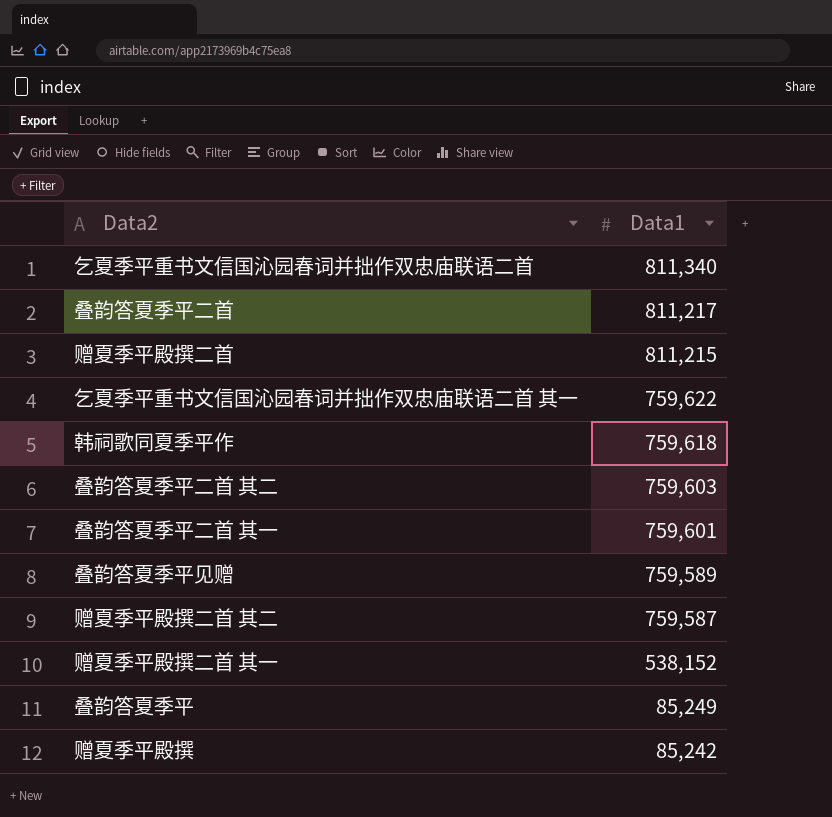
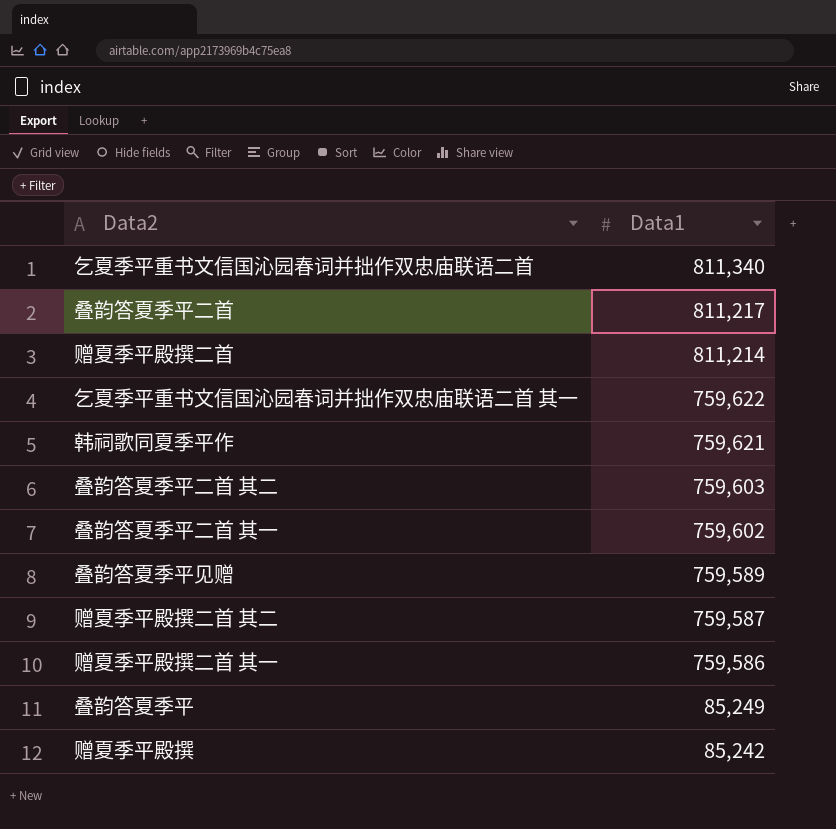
赠夏季平殿撰二首 | Data1: 811,215 -> 811,214
韩祠歌同夏季平作 | Data1: 759,618 -> 759,621
叠韵答夏季平二首 其一 | Data1: 759,601 -> 759,602
赠夏季平殿撰二首 其一 | Data1: 538,152 -> 759,586

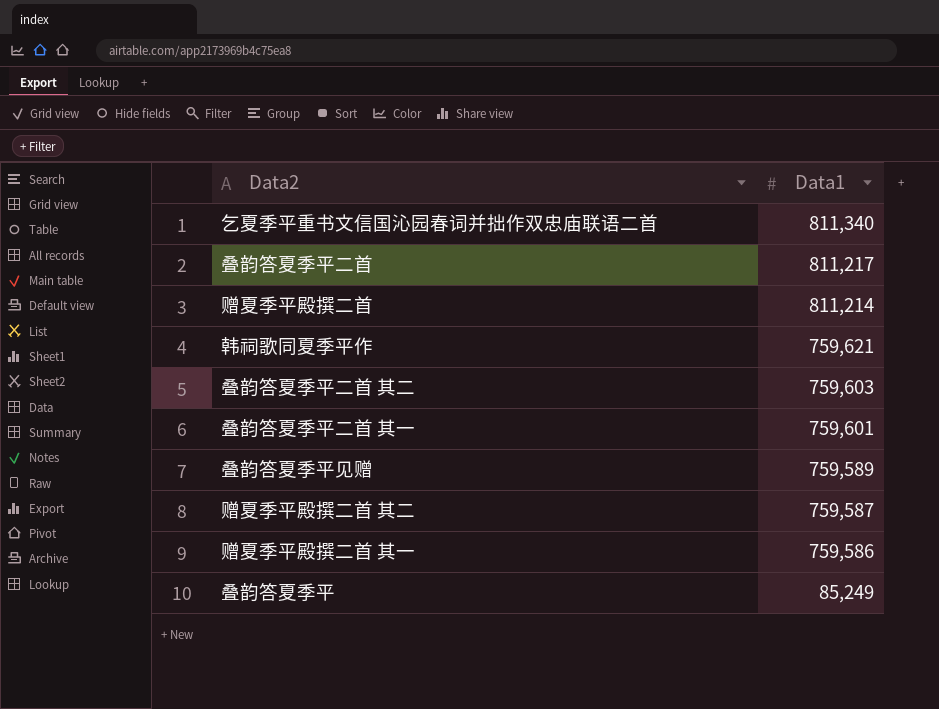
row 乞夏季平重书文信国沁园春词并拙作双忠庙联语二首 其一: 759,622 -> none
row 赠夏季平殿撰: 85,242 -> none
叠韵答夏季平二首 其一 | Data1: 759,602 -> 759,601

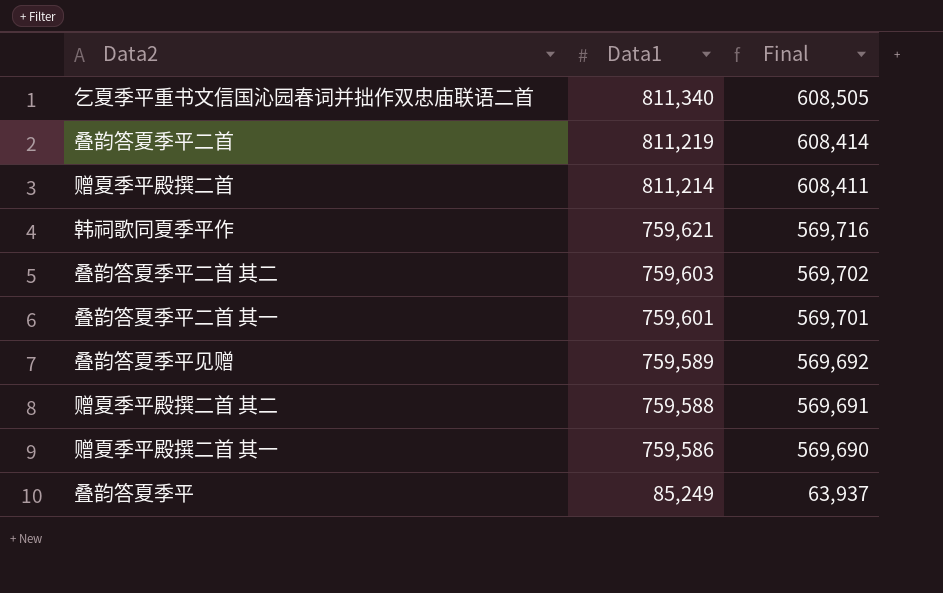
column Final | formula: none -> [Data1] * 0.75
叠韵答夏季平二首 | Data1: 811,217 -> 811,219
赠夏季平殿撰二首 其二 | Data1: 759,587 -> 759,588

